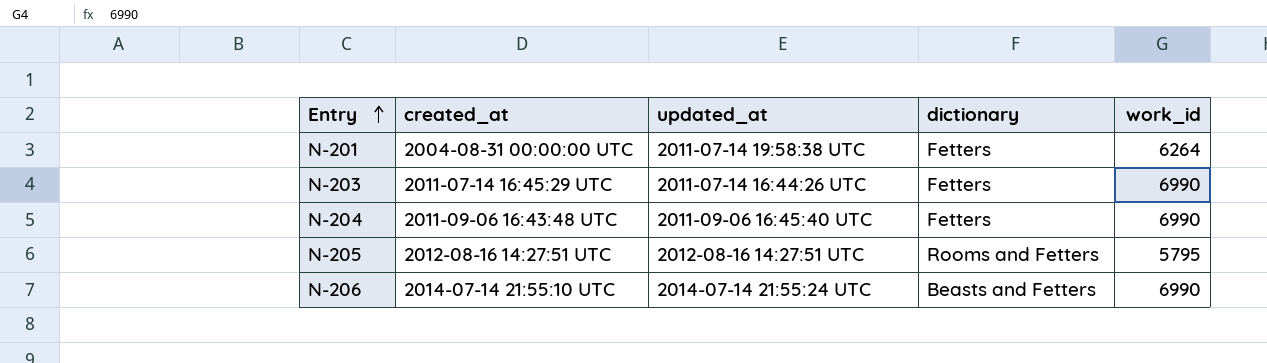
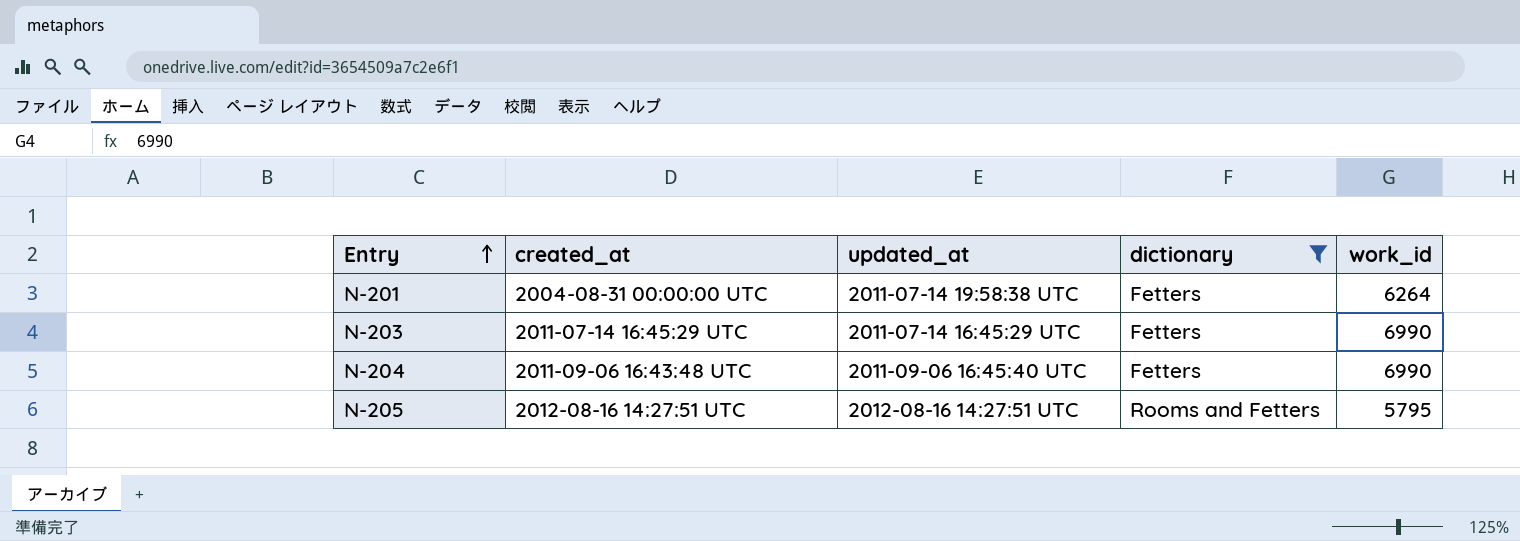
filter: none -> dictionary != Beasts and Fetters
N-203 | updated_at: 2011-07-14 16:44:26 UTC -> 2011-07-14 16:45:29 UTC

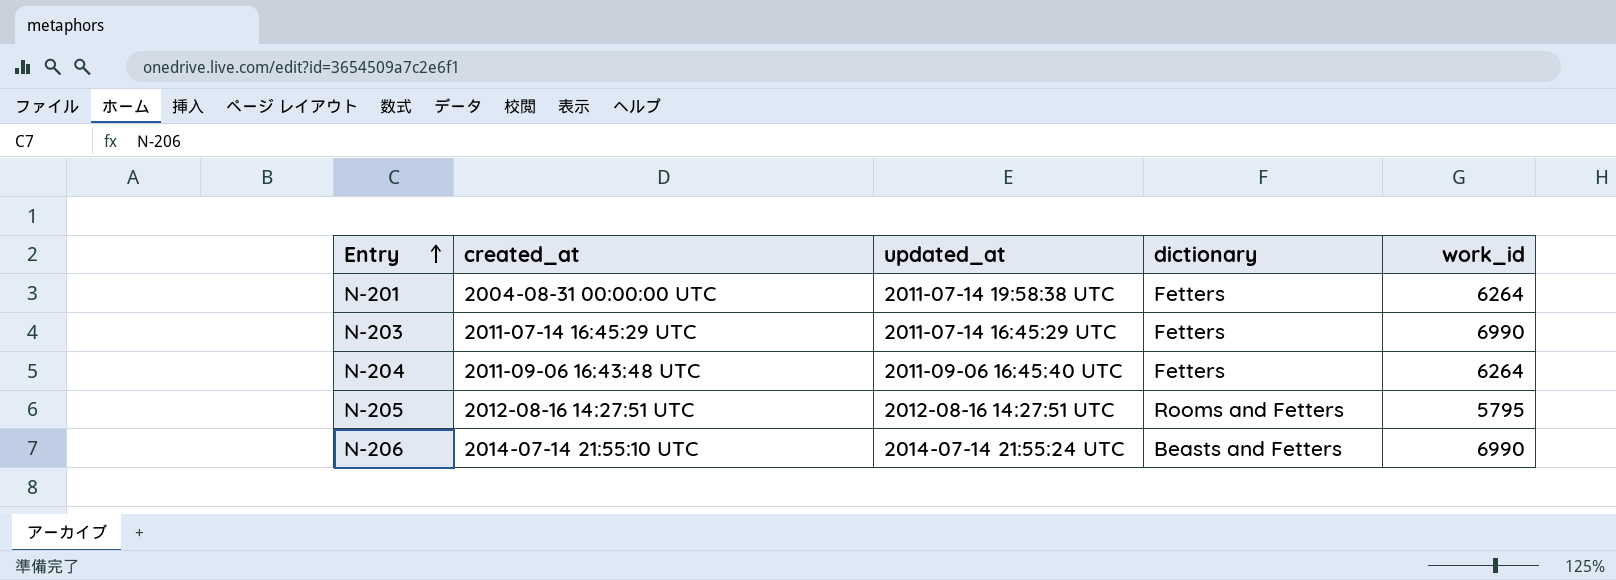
filter: dictionary != Beasts and Fetters -> none
N-204 | work_id: 6990 -> 6264

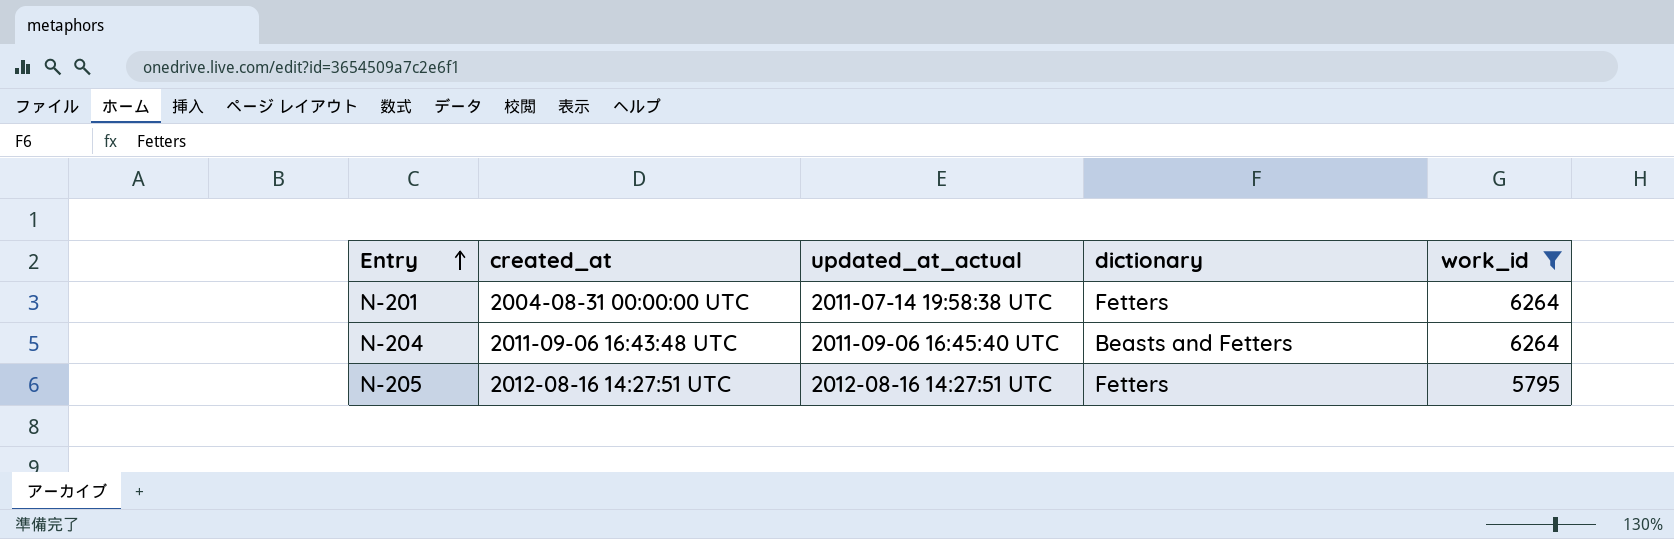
filter: none -> work_id != 6990
column name: updated_at -> updated_at_actual
N-204 | dictionary: Fetters -> Beasts and Fetters
N-205 | dictionary: Rooms and Fetters -> Fetters

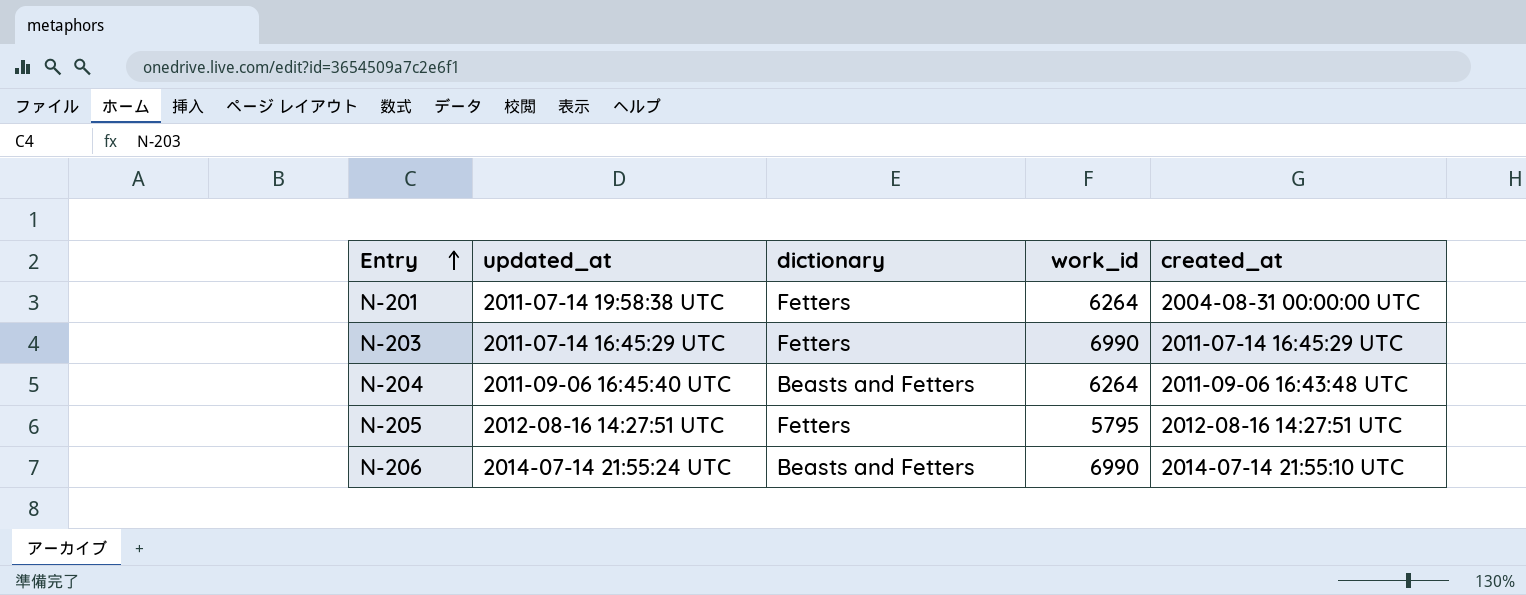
filter: work_id != 6990 -> none
column name: updated_at_actual -> updated_at
column created_at | position: 2 -> 5

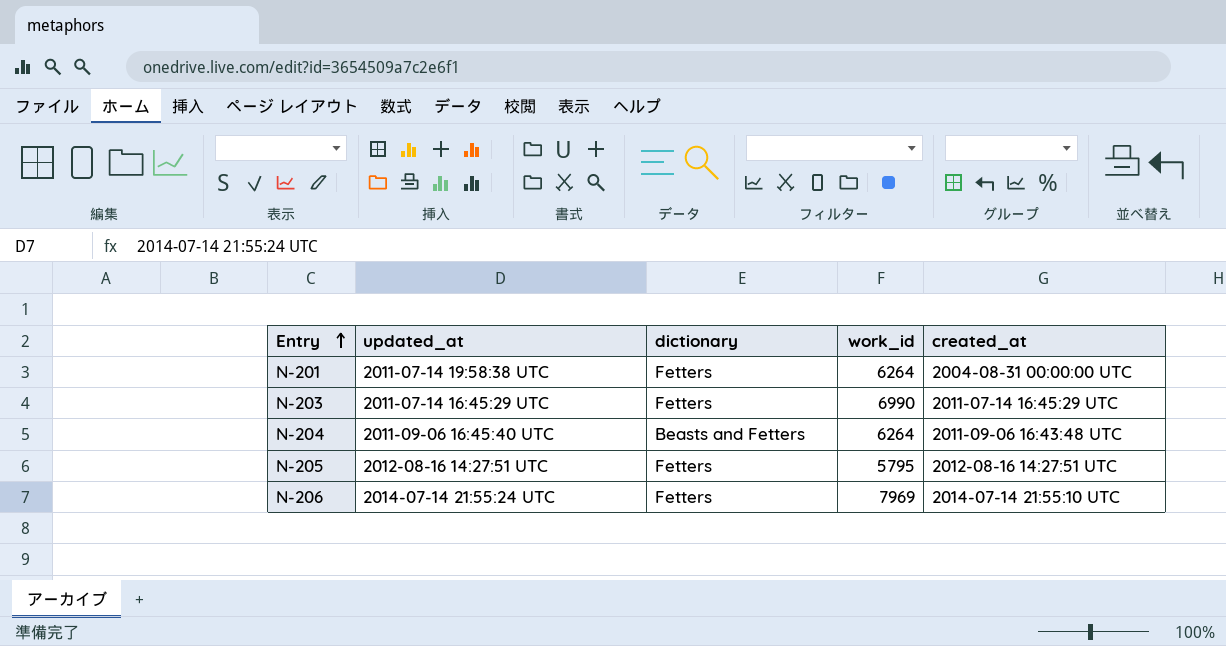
N-206 | dictionary: Beasts and Fetters -> Fetters
N-206 | work_id: 6990 -> 7969

